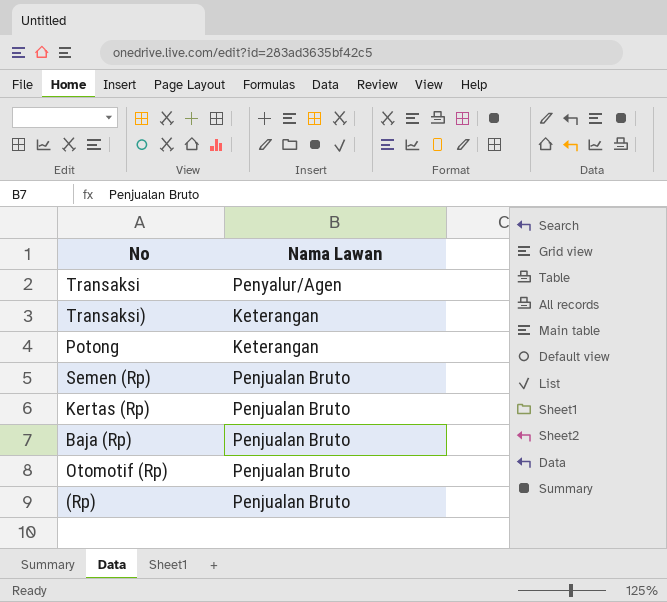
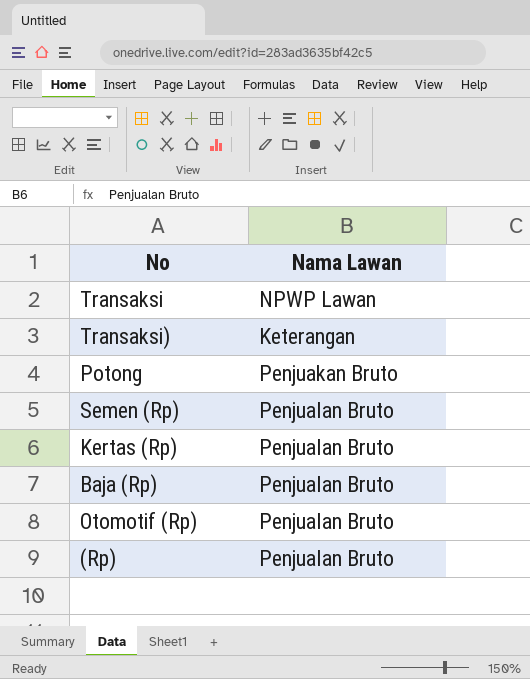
Transaksi | Nama Lawan: Penyalur/Agen -> NPWP Lawan
Potong | Nama Lawan: Keterangan -> Penjuakan Bruto

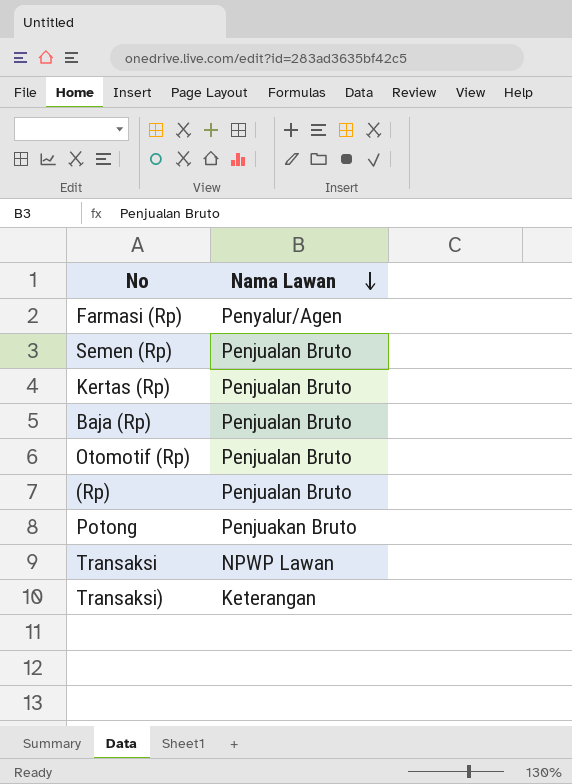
row order: none -> Nama Lawan descending
row Farmasi (Rp): none -> Penyalur/Agen

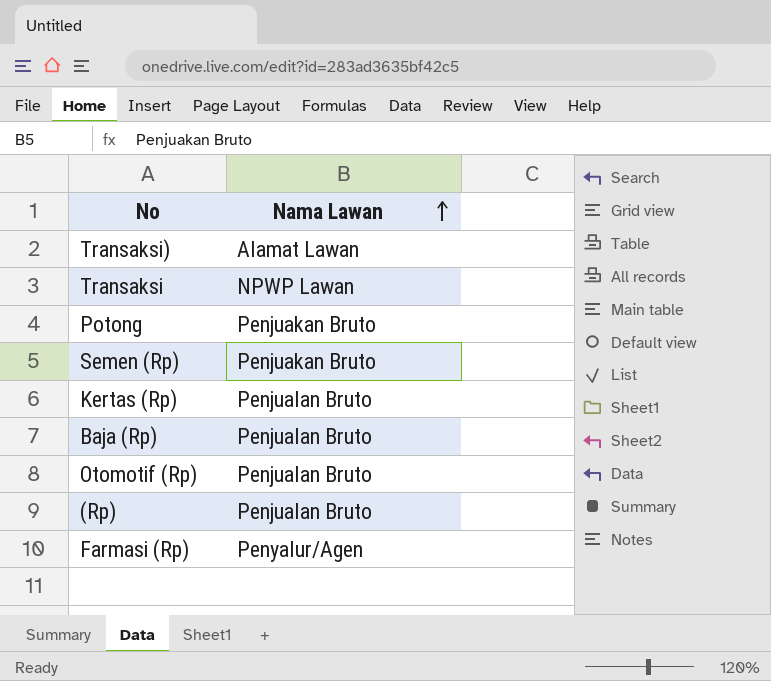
row order: Nama Lawan descending -> Nama Lawan ascending
Transaksi) | Nama Lawan: Keterangan -> Alamat Lawan
Semen (Rp) | Nama Lawan: Penjualan Bruto -> Penjuakan Bruto

